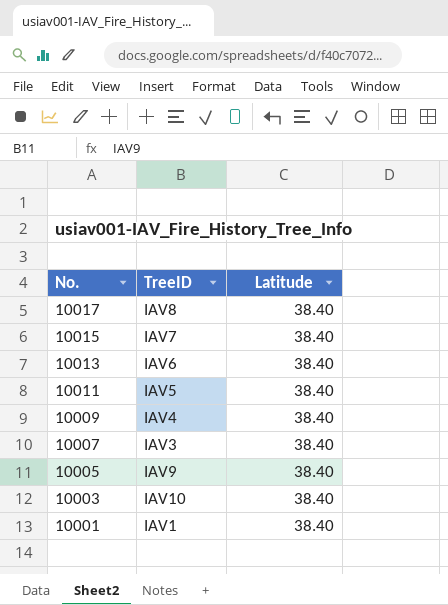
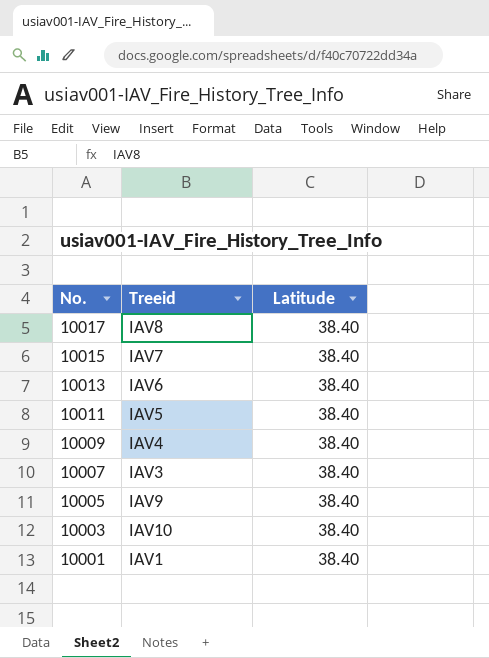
column name: TreeID -> Treeid

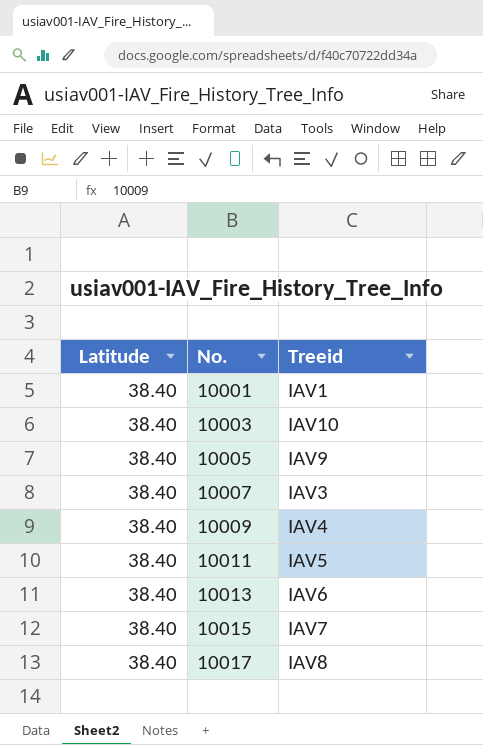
row order: No. descending -> No. ascending
column Latitude | position: 3 -> 1

